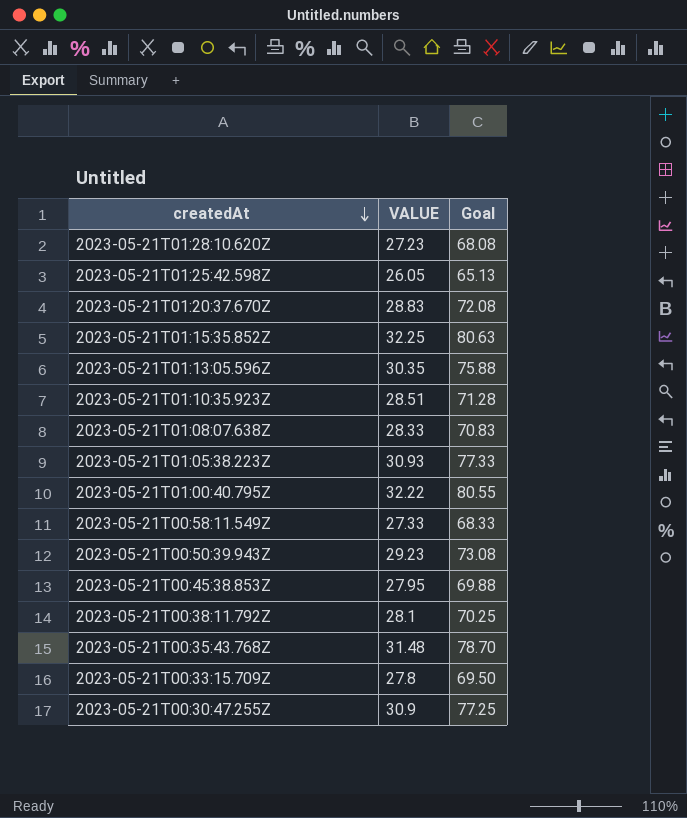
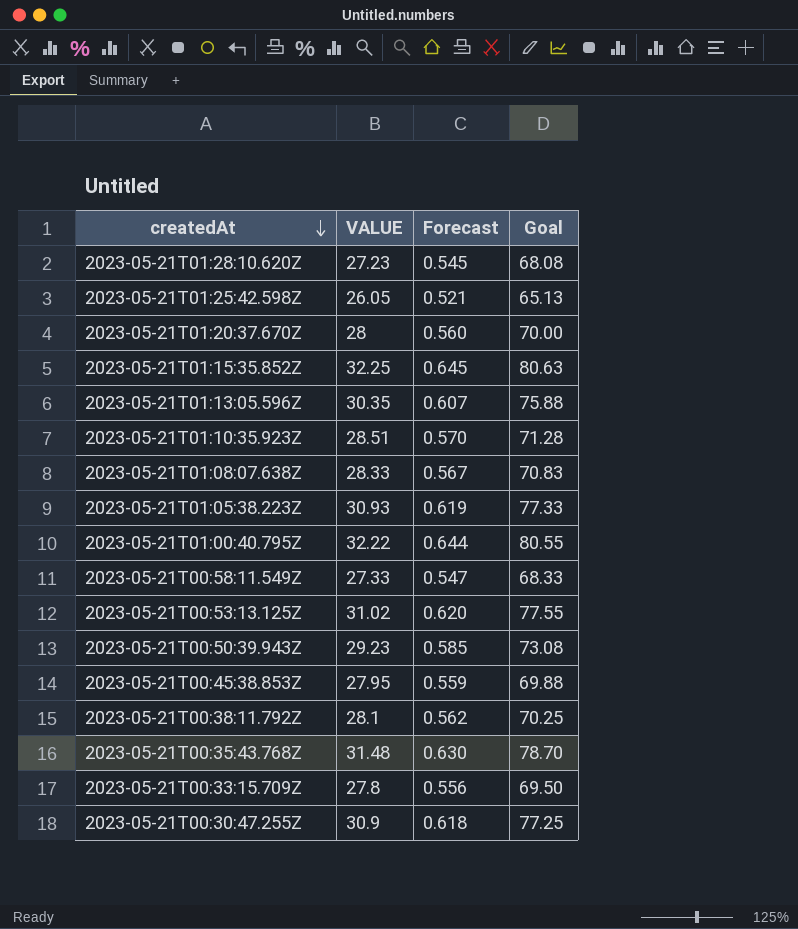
column Forecast | formula: none -> [VALUE] * 0.02
2023-05-21T01:20:37.670Z | VALUE: 28.83 -> 28
2023-05-21T01:20:37.670Z | Goal: 72.08 -> 70.00
row 2023-05-21T00:53:13.125Z: none -> 31.02 | 0.620 | 77.55

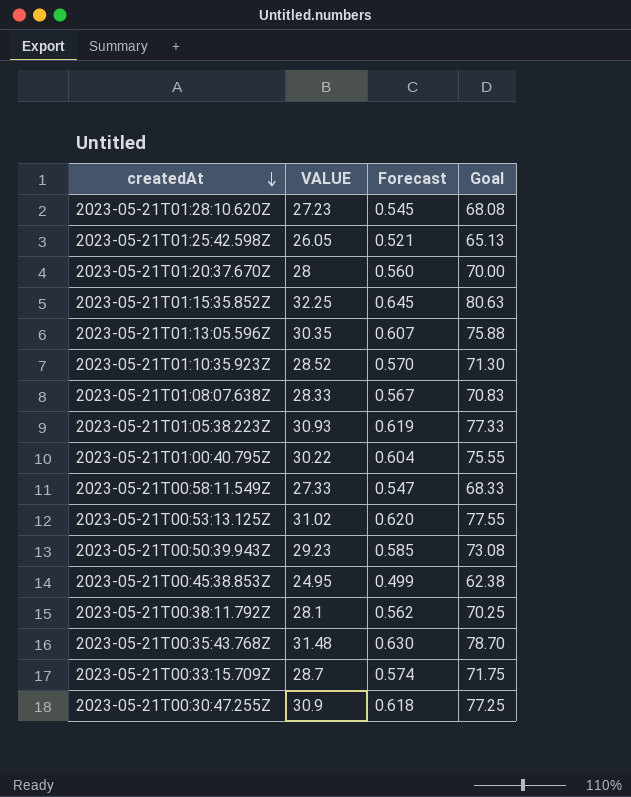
2023-05-21T01:10:35.923Z | VALUE: 28.51 -> 28.52
2023-05-21T01:10:35.923Z | Goal: 71.28 -> 71.30
2023-05-21T01:00:40.795Z | VALUE: 32.22 -> 30.22
2023-05-21T01:00:40.795Z | Forecast: 0.644 -> 0.604
2023-05-21T01:00:40.795Z | Goal: 80.55 -> 75.55
2023-05-21T00:45:38.853Z | VALUE: 27.95 -> 24.95
2023-05-21T00:45:38.853Z | Forecast: 0.559 -> 0.499
2023-05-21T00:45:38.853Z | Goal: 69.88 -> 62.38
2023-05-21T00:33:15.709Z | VALUE: 27.8 -> 28.7
2023-05-21T00:33:15.709Z | Forecast: 0.556 -> 0.574
2023-05-21T00:33:15.709Z | Goal: 69.50 -> 71.75

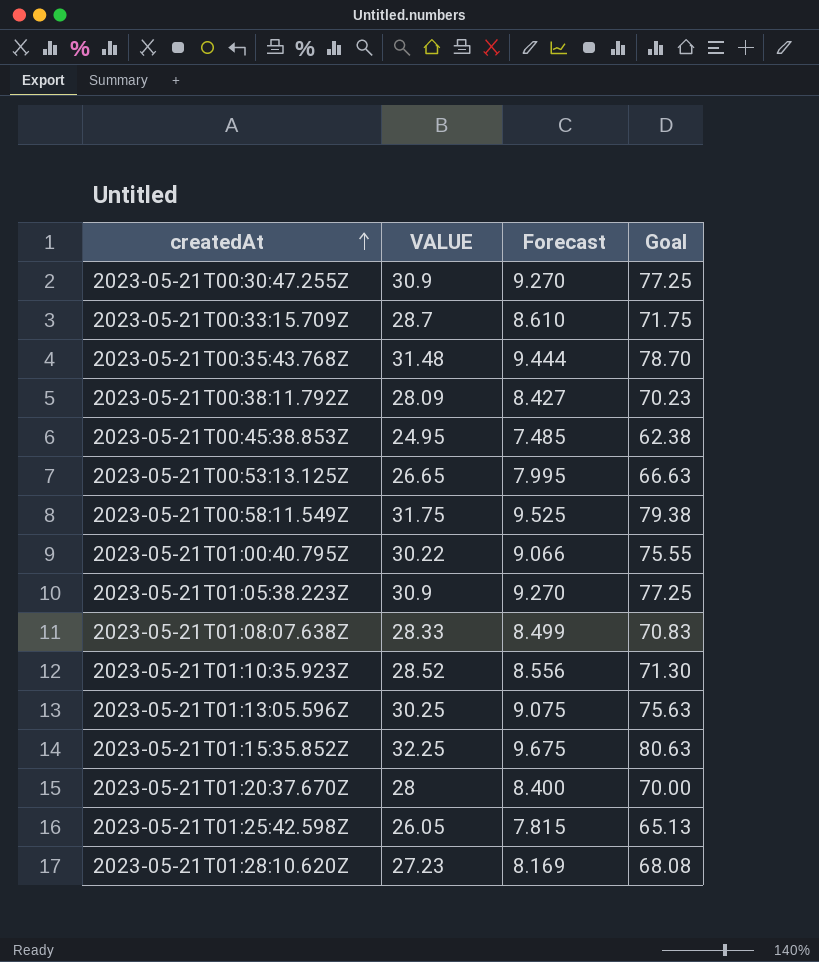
row order: createdAt descending -> createdAt ascending
column Forecast | formula: [VALUE] * 0.02 -> [VALUE] * 0.3
row 2023-05-21T00:50:39.943Z: 29.23 | 0.585 | 73.08 -> none
2023-05-21T00:38:11.792Z | VALUE: 28.1 -> 28.09
2023-05-21T00:38:11.792Z | Goal: 70.25 -> 70.23
2023-05-21T00:53:13.125Z | VALUE: 31.02 -> 26.65
2023-05-21T00:53:13.125Z | Goal: 77.55 -> 66.63
2023-05-21T00:58:11.549Z | VALUE: 27.33 -> 31.75
2023-05-21T00:58:11.549Z | Goal: 68.33 -> 79.38
2023-05-21T01:05:38.223Z | VALUE: 30.93 -> 30.9
2023-05-21T01:05:38.223Z | Goal: 77.33 -> 77.25
2023-05-21T01:13:05.596Z | VALUE: 30.35 -> 30.25
2023-05-21T01:13:05.596Z | Goal: 75.88 -> 75.63

